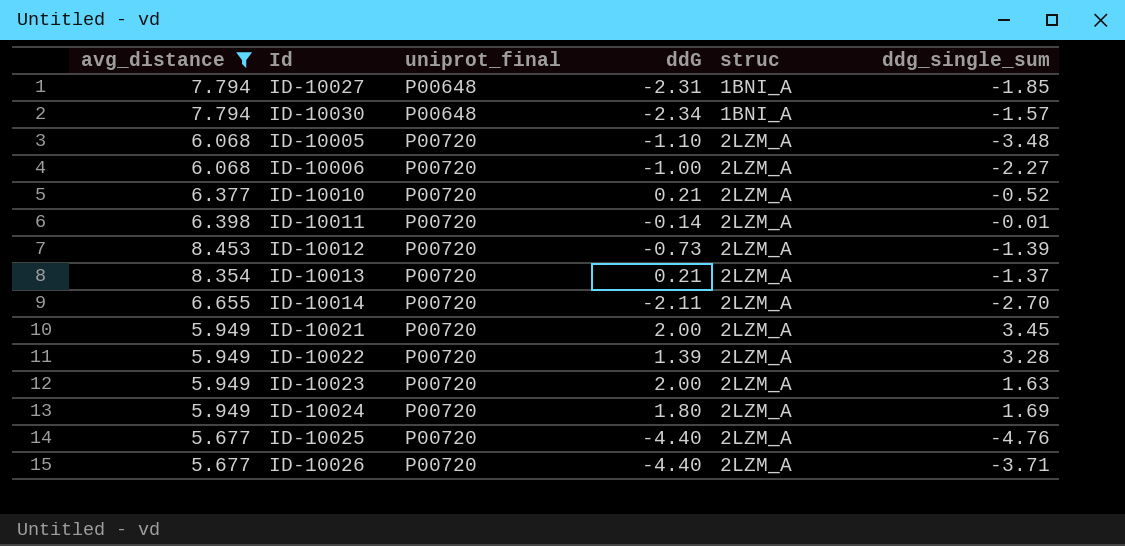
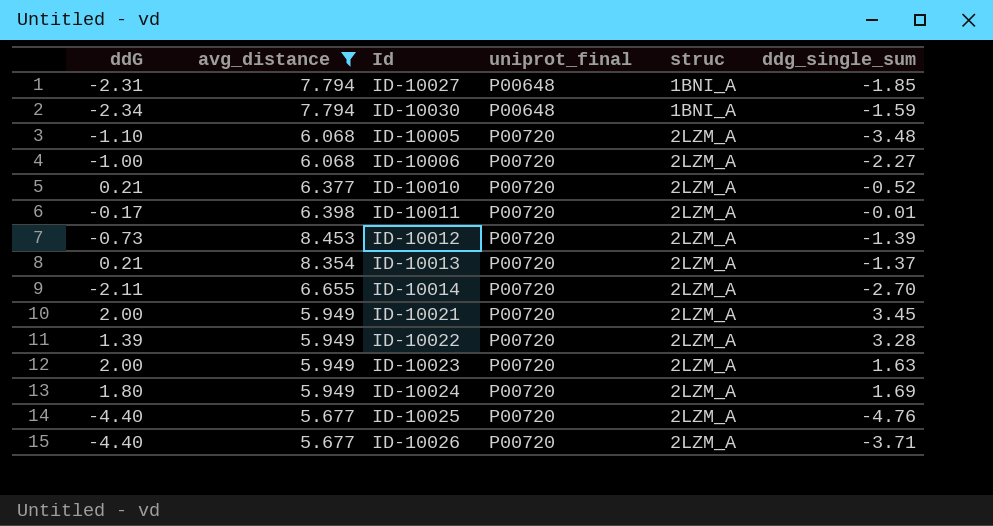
column ddG | position: 4 -> 1
ID-10030 | ddg_single_sum: -1.57 -> -1.59
ID-10011 | ddG: -0.14 -> -0.17

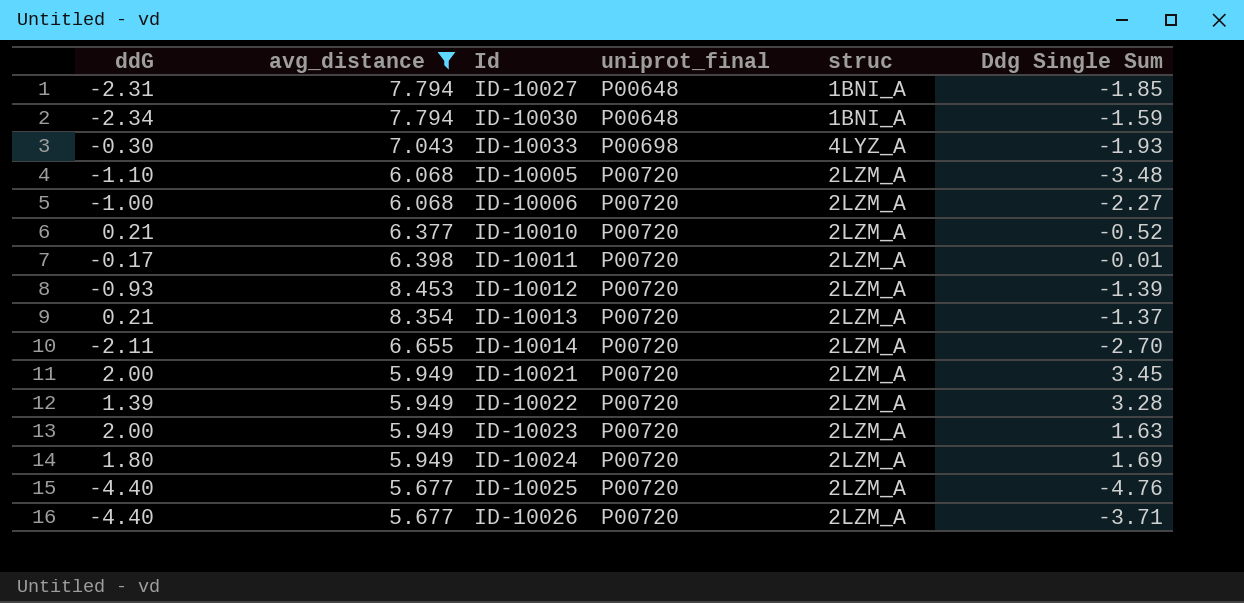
column name: ddg_single_sum -> Ddg Single Sum
row ID-10033: none -> -0.30 | 7.043 | P00698 | 4LYZ_A | -1.93
ID-10012 | ddG: -0.73 -> -0.93

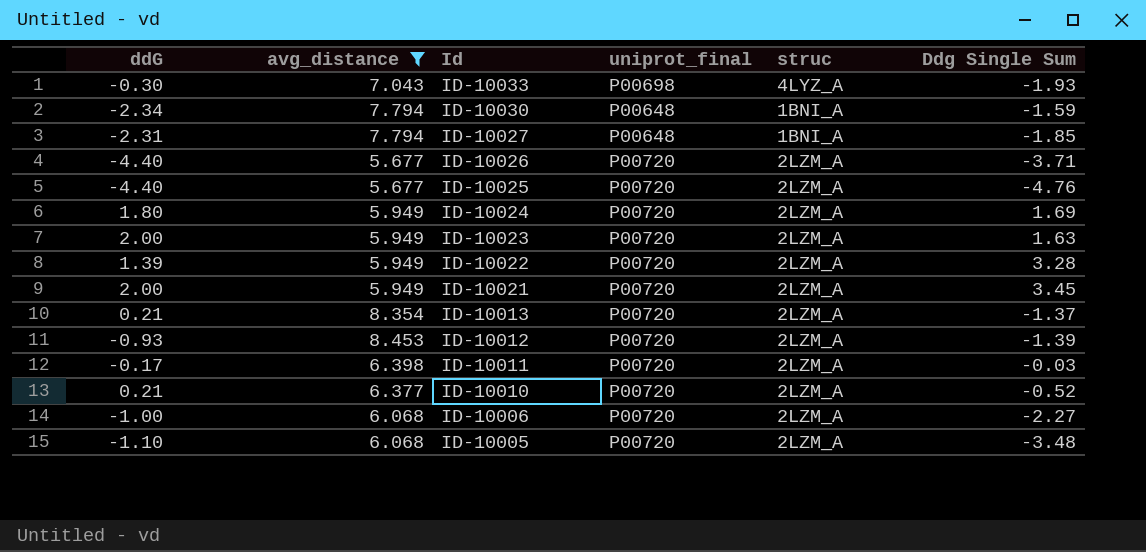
row order: uniprot_final ascending -> Id descending
row ID-10014: -2.11 | 6.655 | P00720 | 2LZM_A | -2.70 -> none
ID-10011 | Ddg Single Sum: -0.01 -> -0.03

